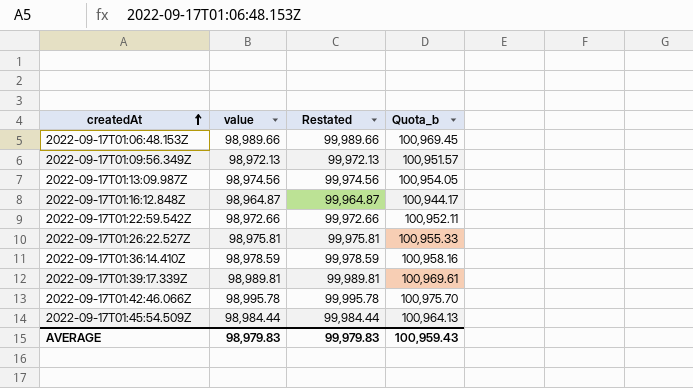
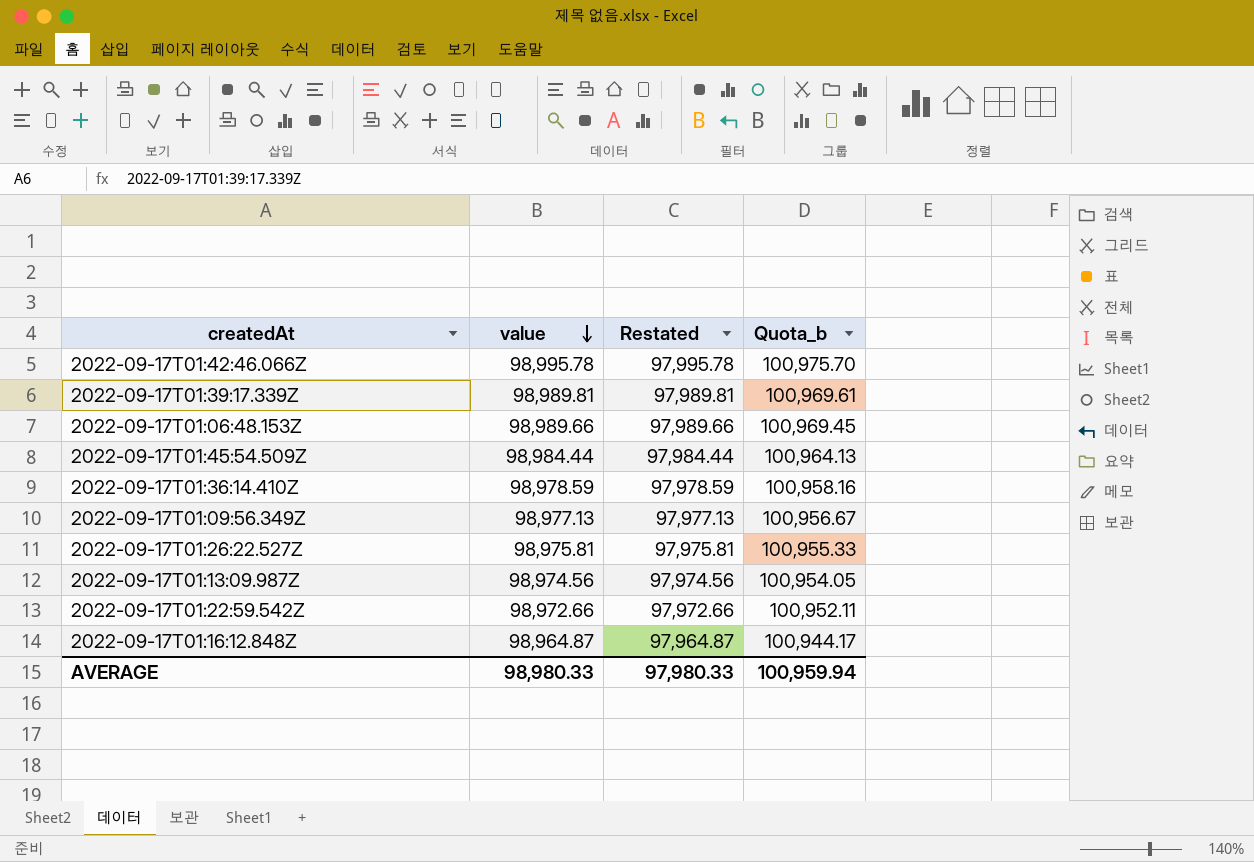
row order: createdAt ascending -> value descending
column Restated | formula: [value] + 1000 -> [value] - 1000
2022-09-17T01:09:56.349Z | value: 98,972.13 -> 98,977.13
2022-09-17T01:09:56.349Z | Quota_b: 100,951.57 -> 100,956.67
AVERAGE | value: 98,979.83 -> 98,980.33
AVERAGE | Restated: 99,979.83 -> 97,980.33
AVERAGE | Quota_b: 100,959.43 -> 100,959.94

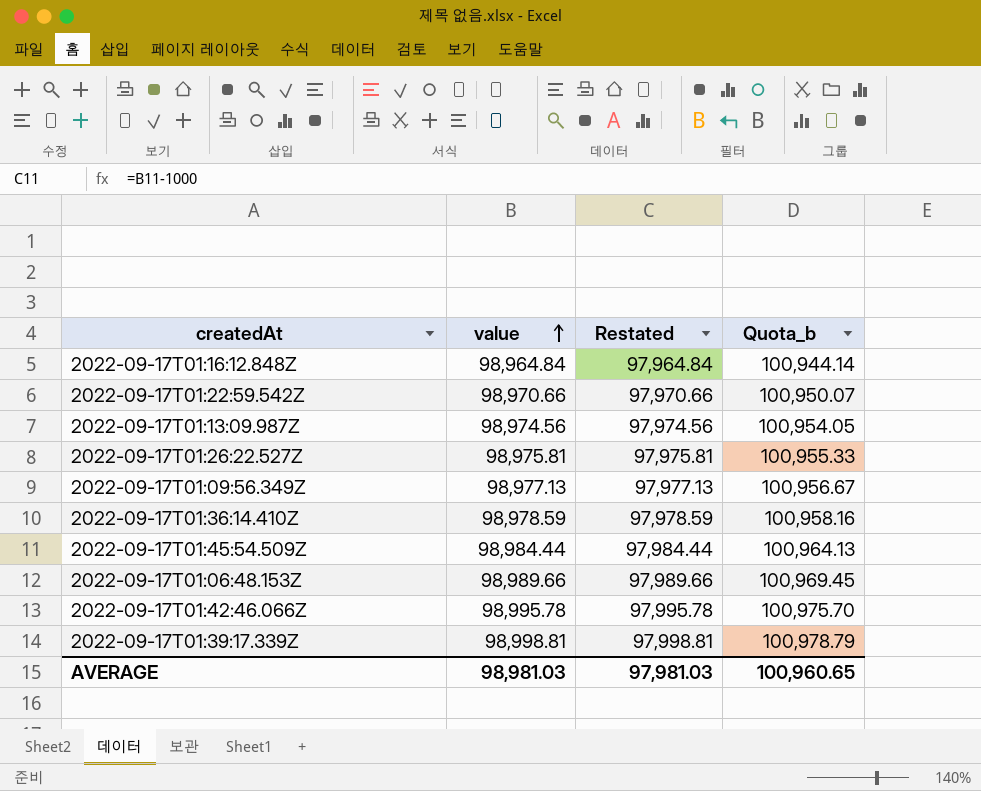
row order: value descending -> value ascending
2022-09-17T01:16:12.848Z | value: 98,964.87 -> 98,964.84
2022-09-17T01:16:12.848Z | Restated: 97,964.87 -> 97,964.84
2022-09-17T01:16:12.848Z | Quota_b: 100,944.17 -> 100,944.14
2022-09-17T01:22:59.542Z | value: 98,972.66 -> 98,970.66
2022-09-17T01:22:59.542Z | Restated: 97,972.66 -> 97,970.66
2022-09-17T01:22:59.542Z | Quota_b: 100,952.11 -> 100,950.07
2022-09-17T01:39:17.339Z | value: 98,989.81 -> 98,998.81
2022-09-17T01:39:17.339Z | Restated: 97,989.81 -> 97,998.81
2022-09-17T01:39:17.339Z | Quota_b: 100,969.61 -> 100,978.79
AVERAGE | value: 98,980.33 -> 98,981.03
AVERAGE | Restated: 97,980.33 -> 97,981.03
AVERAGE | Quota_b: 100,959.94 -> 100,960.65

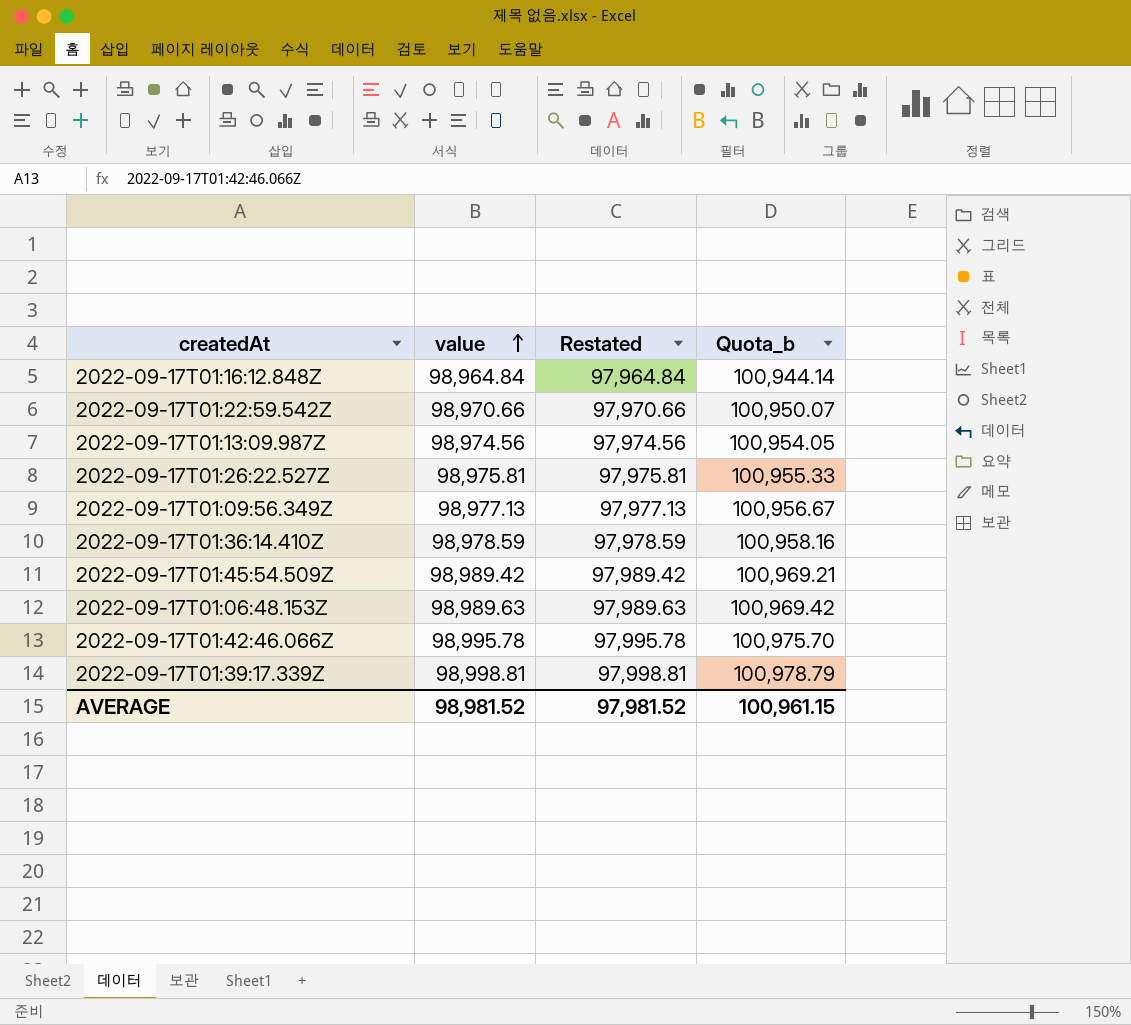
2022-09-17T01:45:54.509Z | value: 98,984.44 -> 98,989.42
2022-09-17T01:45:54.509Z | Restated: 97,984.44 -> 97,989.42
2022-09-17T01:45:54.509Z | Quota_b: 100,964.13 -> 100,969.21
2022-09-17T01:06:48.153Z | value: 98,989.66 -> 98,989.63
2022-09-17T01:06:48.153Z | Restated: 97,989.66 -> 97,989.63
2022-09-17T01:06:48.153Z | Quota_b: 100,969.45 -> 100,969.42
AVERAGE | value: 98,981.03 -> 98,981.52
AVERAGE | Restated: 97,981.03 -> 97,981.52
AVERAGE | Quota_b: 100,960.65 -> 100,961.15

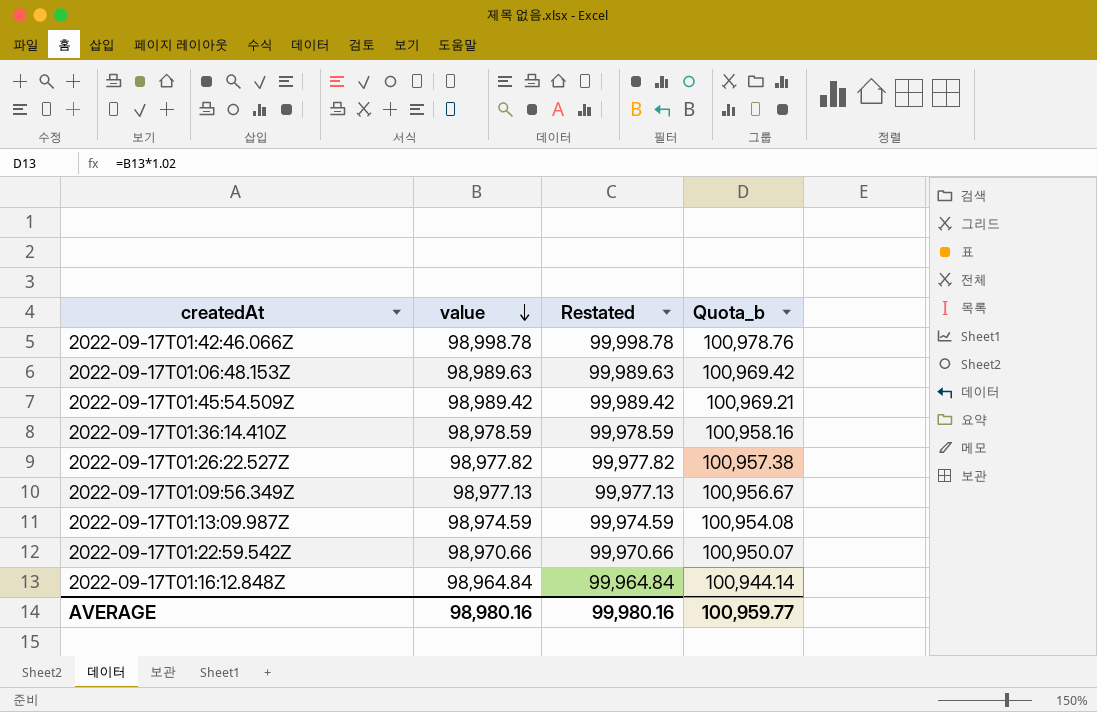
row order: value ascending -> value descending
column Restated | formula: [value] - 1000 -> [value] + 1000
row 2022-09-17T01:39:17.339Z: 98,998.81 | 97,998.81 | 100,978.79 -> none
2022-09-17T01:42:46.066Z | value: 98,995.78 -> 98,998.78
2022-09-17T01:42:46.066Z | Quota_b: 100,975.70 -> 100,978.76
2022-09-17T01:26:22.527Z | value: 98,975.81 -> 98,977.82
2022-09-17T01:26:22.527Z | Quota_b: 100,955.33 -> 100,957.38
2022-09-17T01:13:09.987Z | value: 98,974.56 -> 98,974.59
2022-09-17T01:13:09.987Z | Quota_b: 100,954.05 -> 100,954.08
AVERAGE | value: 98,981.52 -> 98,980.16
AVERAGE | Restated: 97,981.52 -> 99,980.16
AVERAGE | Quota_b: 100,961.15 -> 100,959.77

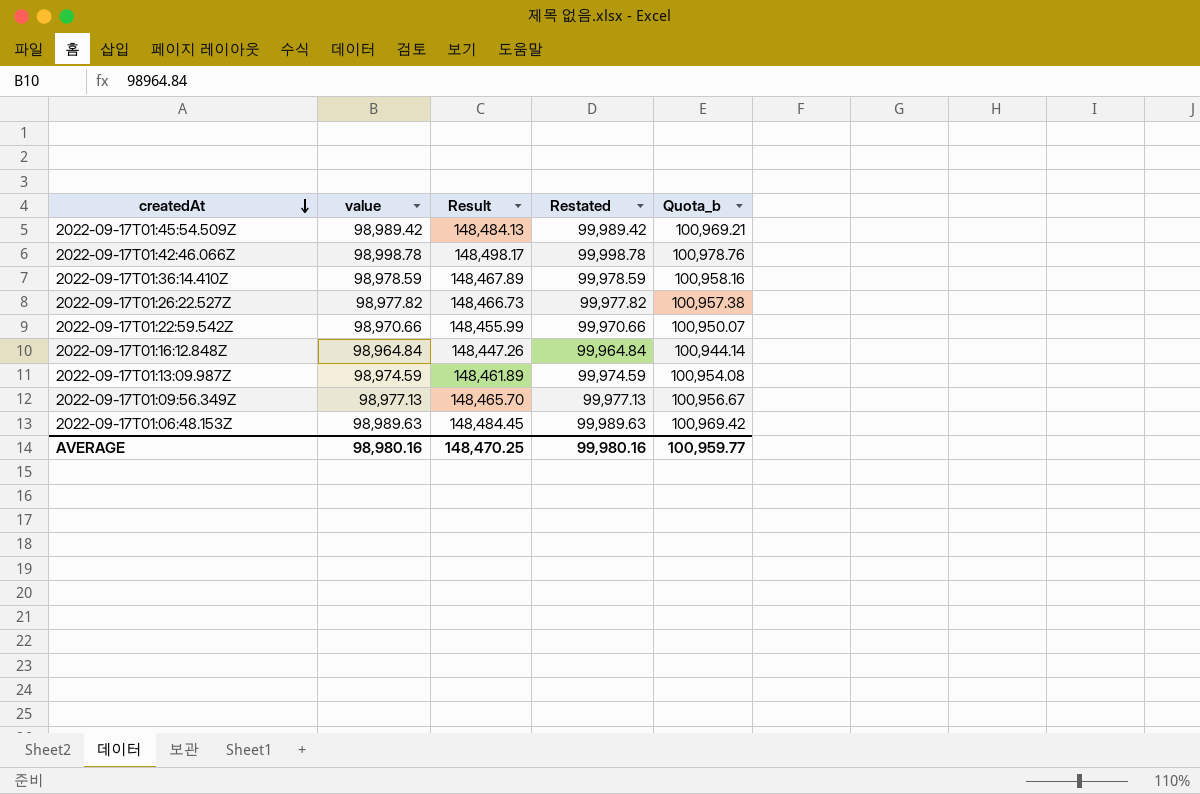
row order: value descending -> createdAt descending
column Result | formula: none -> [value] * 1.5

